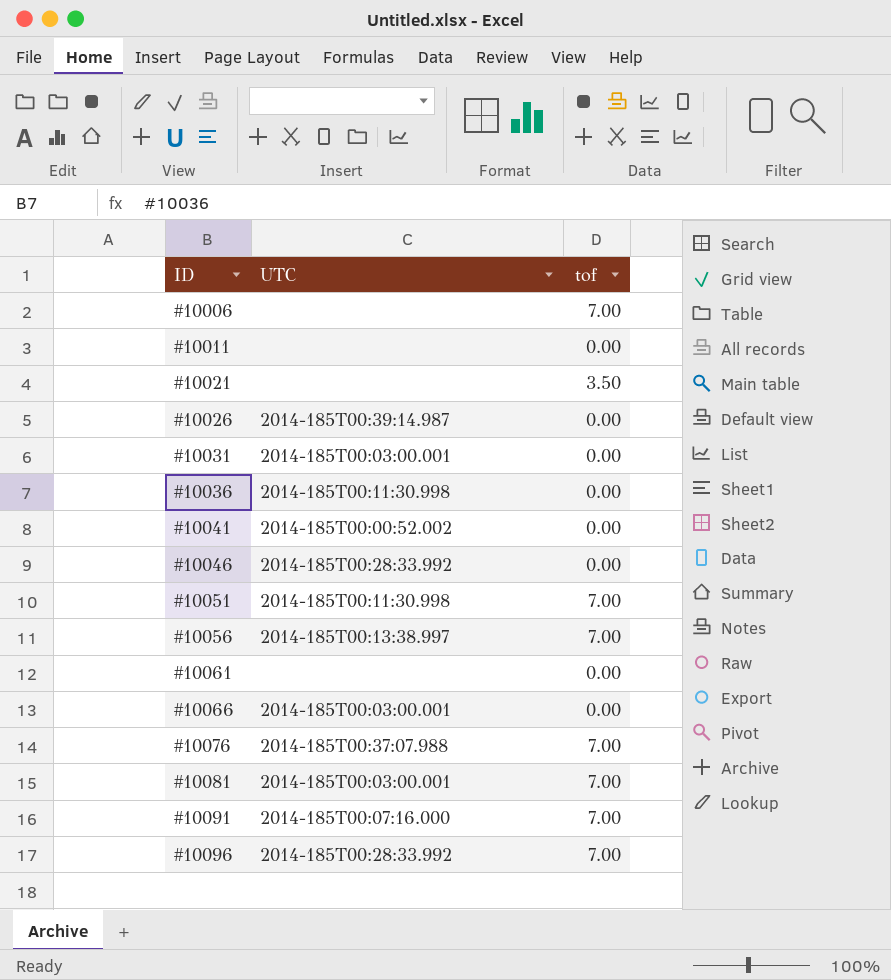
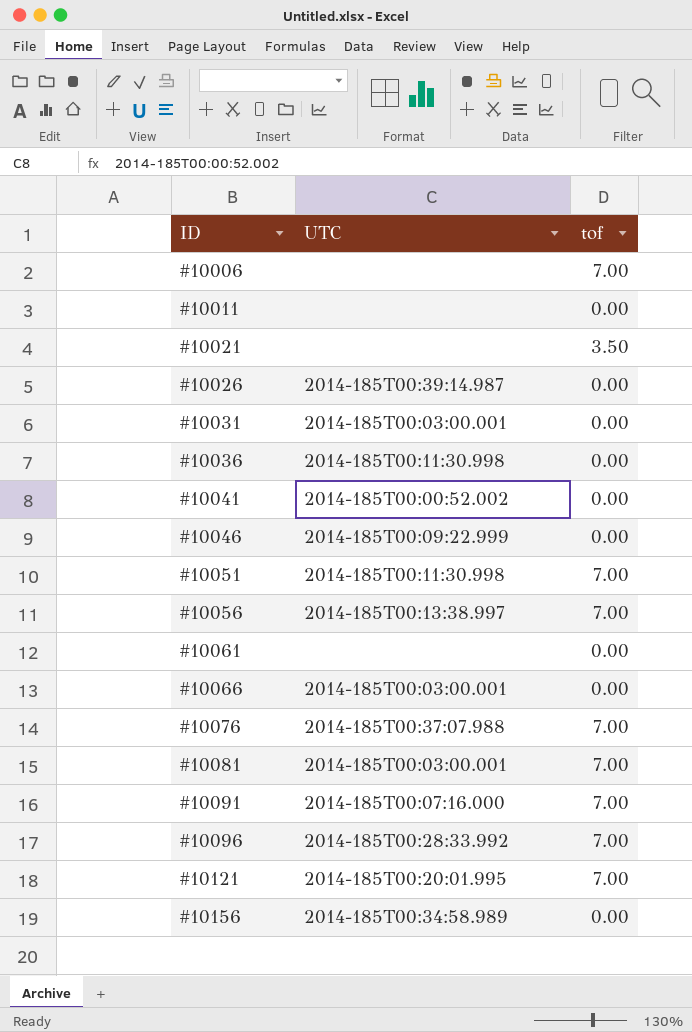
#10046 | UTC: 2014-185T00:28:33.992 -> 2014-185T00:09:22.999
row #10121: none -> 2014-185T00:20:01.995 | 7.00
row #10156: none -> 2014-185T00:34:58.989 | 0.00

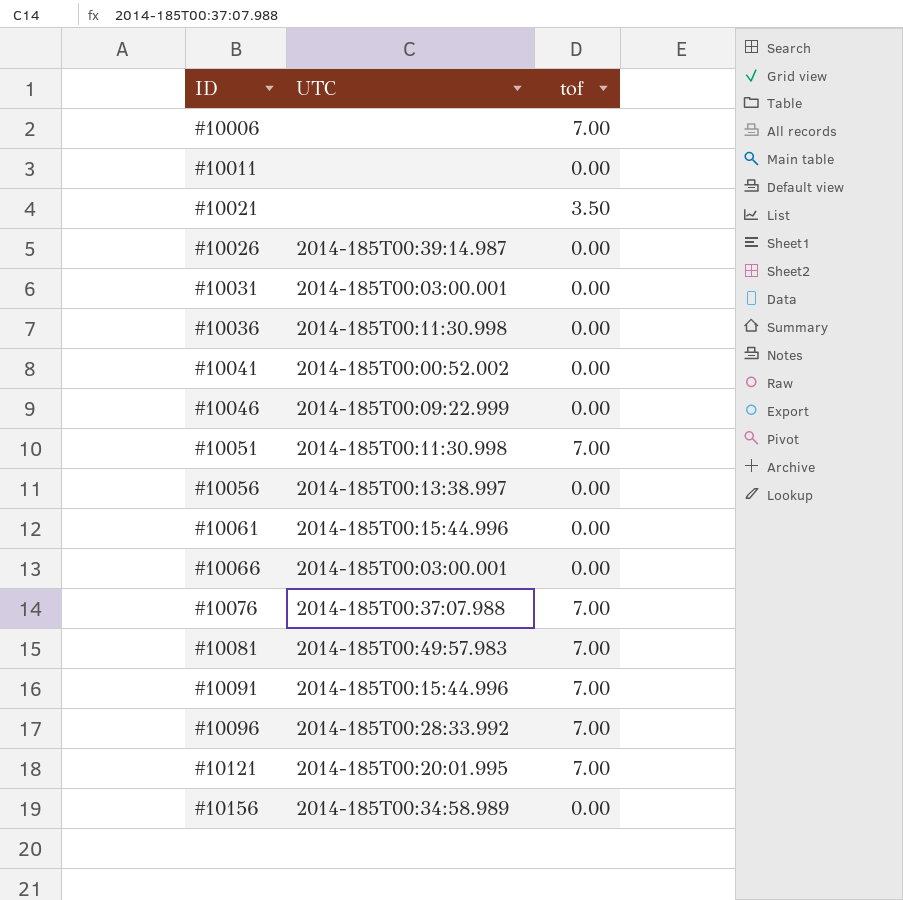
#10056 | tof: 7.00 -> 0.00
#10061 | UTC: none -> 2014-185T00:15:44.996
#10081 | UTC: 2014-185T00:03:00.001 -> 2014-185T00:49:57.983
#10091 | UTC: 2014-185T00:07:16.000 -> 2014-185T00:15:44.996

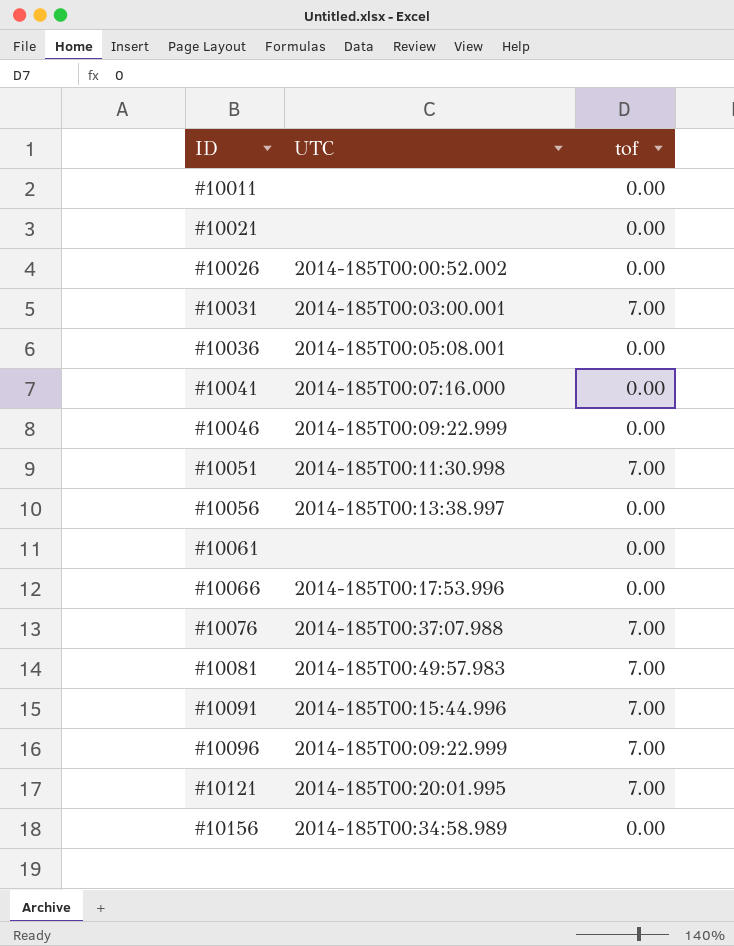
row #10006: none | 7.00 -> none
#10021 | tof: 3.50 -> 0.00
#10026 | UTC: 2014-185T00:39:14.987 -> 2014-185T00:00:52.002
#10031 | tof: 0.00 -> 7.00
#10036 | UTC: 2014-185T00:11:30.998 -> 2014-185T00:05:08.001
#10041 | UTC: 2014-185T00:00:52.002 -> 2014-185T00:07:16.000
#10061 | UTC: 2014-185T00:15:44.996 -> none
#10066 | UTC: 2014-185T00:03:00.001 -> 2014-185T00:17:53.996
#10096 | UTC: 2014-185T00:28:33.992 -> 2014-185T00:09:22.999

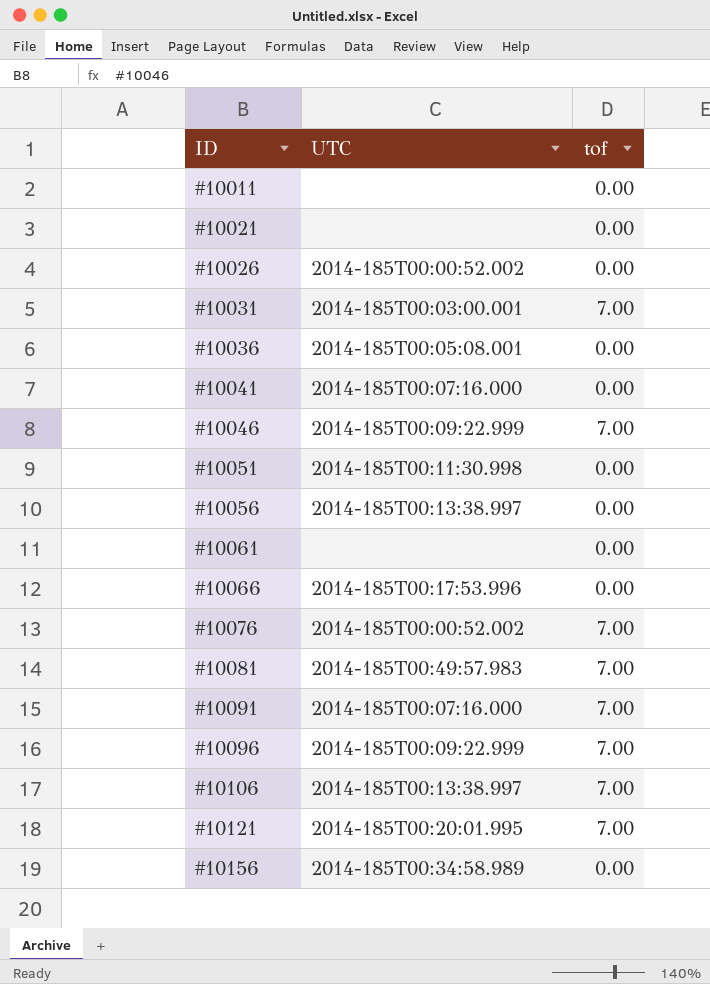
#10046 | tof: 0.00 -> 7.00
#10051 | tof: 7.00 -> 0.00
#10076 | UTC: 2014-185T00:37:07.988 -> 2014-185T00:00:52.002
#10091 | UTC: 2014-185T00:15:44.996 -> 2014-185T00:07:16.000
row #10106: none -> 2014-185T00:13:38.997 | 7.00

